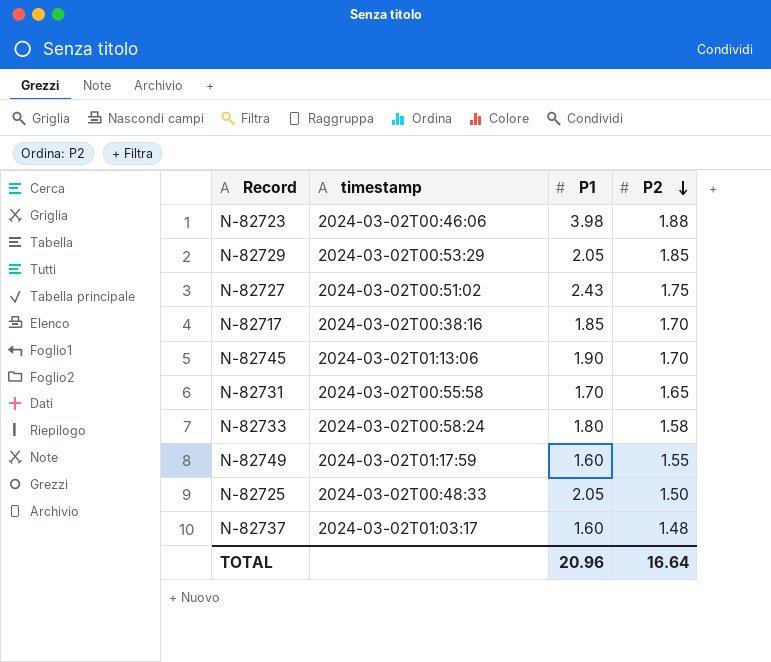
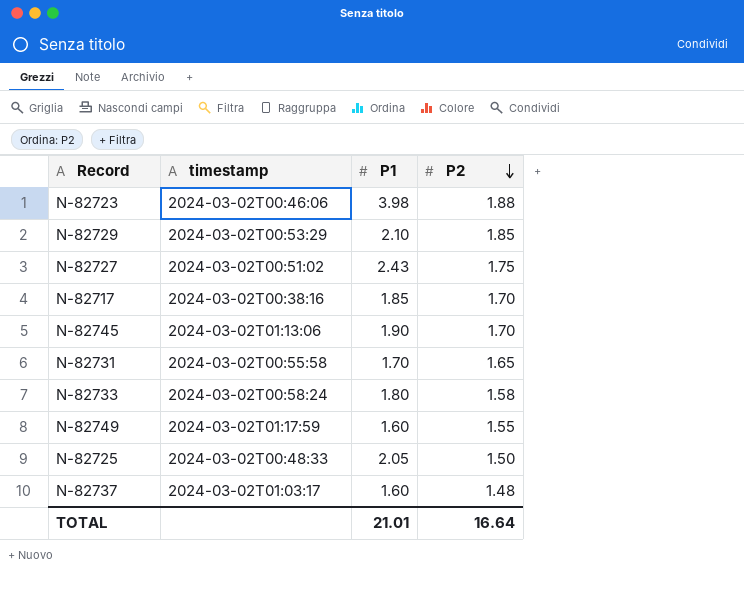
N-82729 | P1: 2.05 -> 2.10
TOTAL | P1: 20.96 -> 21.01

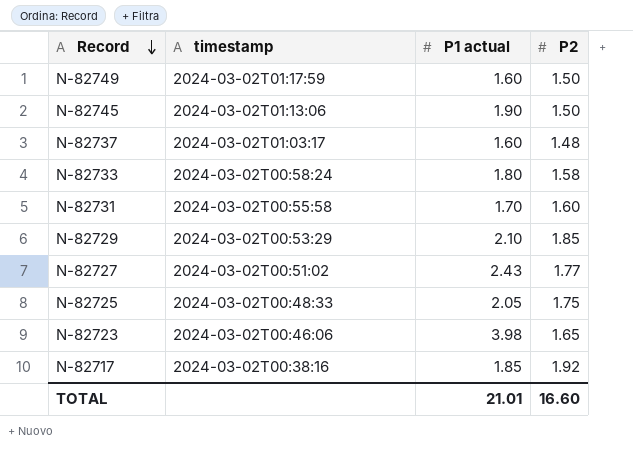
row order: P2 descending -> Record descending
column name: P1 -> P1 actual
N-82749 | P2: 1.55 -> 1.50
N-82745 | P2: 1.70 -> 1.50
N-82731 | P2: 1.65 -> 1.60
N-82727 | P2: 1.75 -> 1.77
N-82725 | P2: 1.50 -> 1.75
N-82723 | P2: 1.88 -> 1.65
N-82717 | P2: 1.70 -> 1.92
TOTAL | P2: 16.64 -> 16.60

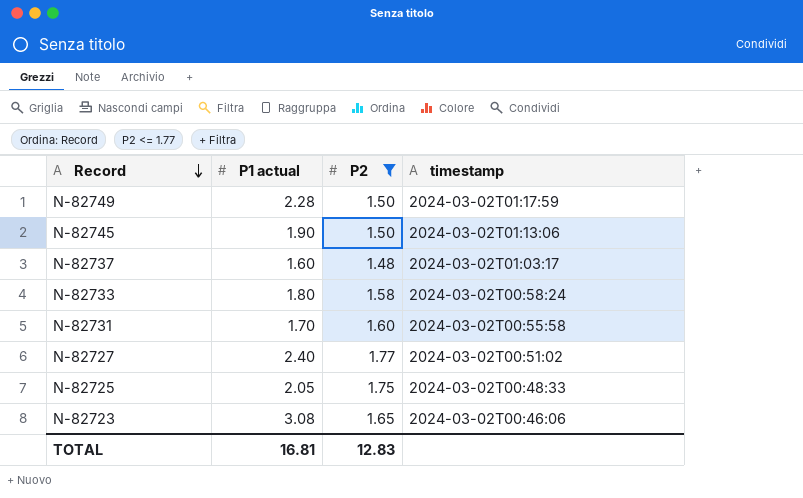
filter: none -> P2 <= 1.77
column timestamp | position: 2 -> 4
N-82749 | P1 actual: 1.60 -> 2.28
N-82727 | P1 actual: 2.43 -> 2.40
N-82723 | P1 actual: 3.98 -> 3.08
TOTAL | P1 actual: 21.01 -> 16.81
TOTAL | P2: 16.60 -> 12.83

